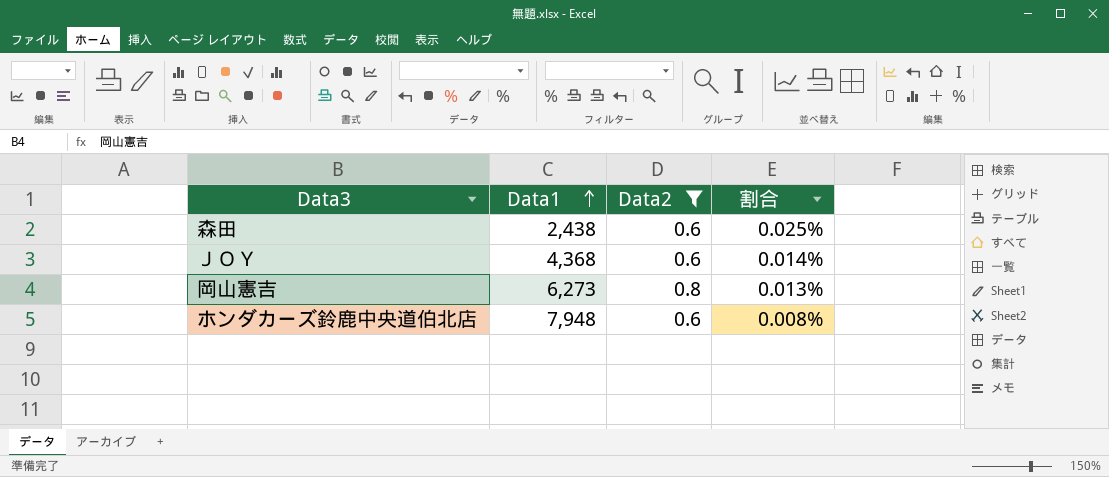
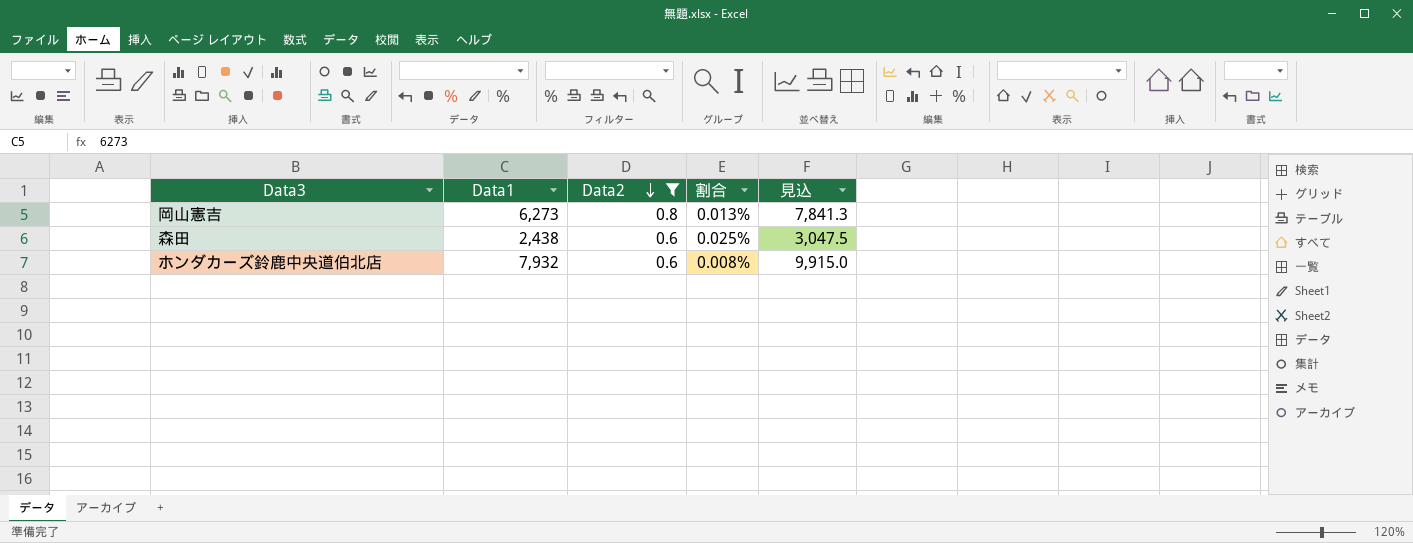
row order: Data1 ascending -> Data2 descending
column 見込 | formula: none -> [Data1] * 1.25
row ＪＯＹ: 4,368 | 0.6 | 0.014% -> none
ホンダカーズ鈴鹿中央道伯北店 | Data1: 7,948 -> 7,932

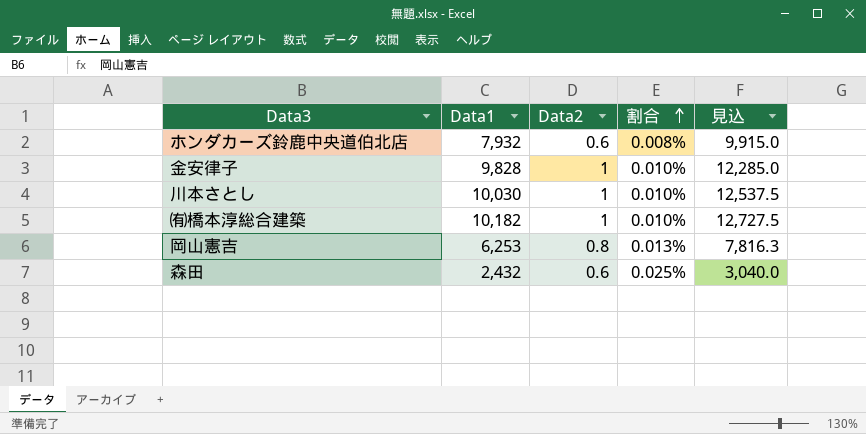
filter: Data2 != 1 -> none
row order: Data2 descending -> 割合 ascending
岡山憲吉 | Data1: 6,273 -> 6,253
岡山憲吉 | 見込: 7,841.3 -> 7,816.3
森田 | Data1: 2,438 -> 2,432
森田 | 見込: 3,047.5 -> 3,040.0

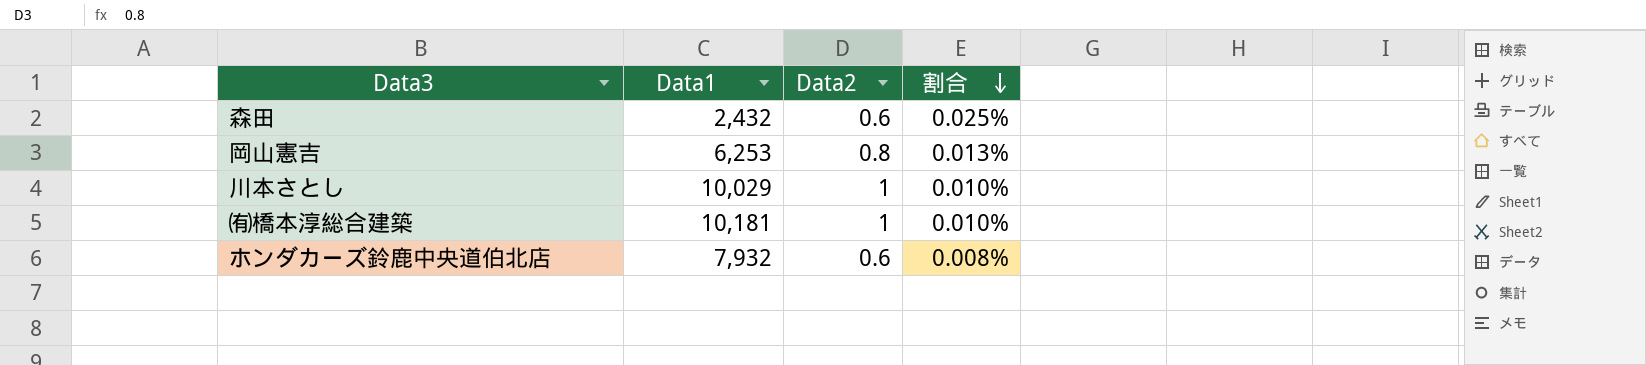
row order: 割合 ascending -> 割合 descending
column 見込 | formula: [Data1] * 1.25 -> none
row 金安律子: 9,828 | 1 | 0.010% | 12,285.0 -> none
川本さとし | Data1: 10,030 -> 10,029
㈲橋本淳総合建築 | Data1: 10,182 -> 10,181

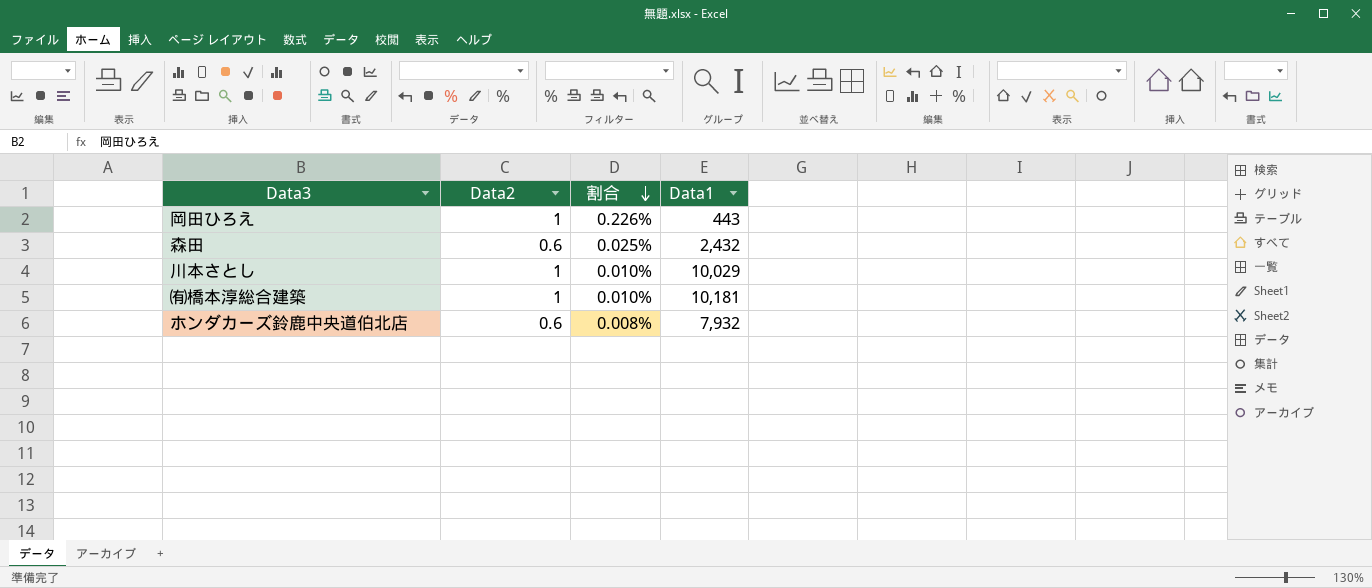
column Data1 | position: 2 -> 4
row 岡山憲吉: 6,253 | 0.8 | 0.013% -> none
row 岡田ひろえ: none -> 1 | 0.226% | 443

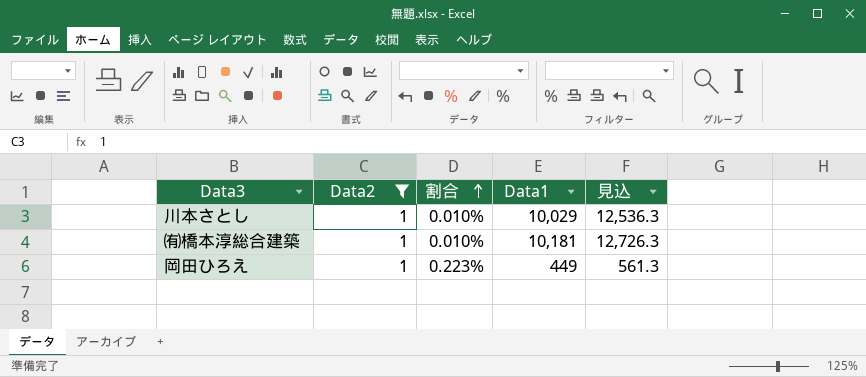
filter: none -> Data2 = 1
row order: 割合 descending -> 割合 ascending
column 見込 | formula: none -> [Data1] * 1.25
岡田ひろえ | 割合: 0.226% -> 0.223%
岡田ひろえ | Data1: 443 -> 449

